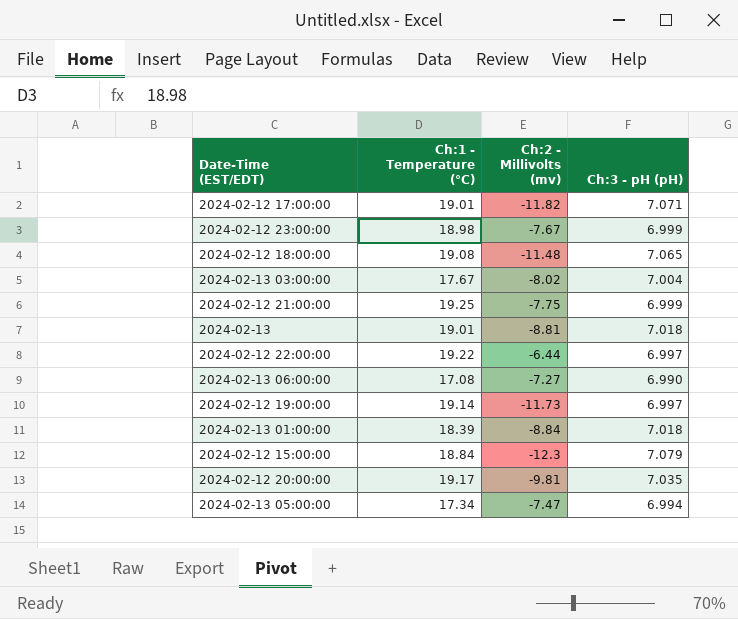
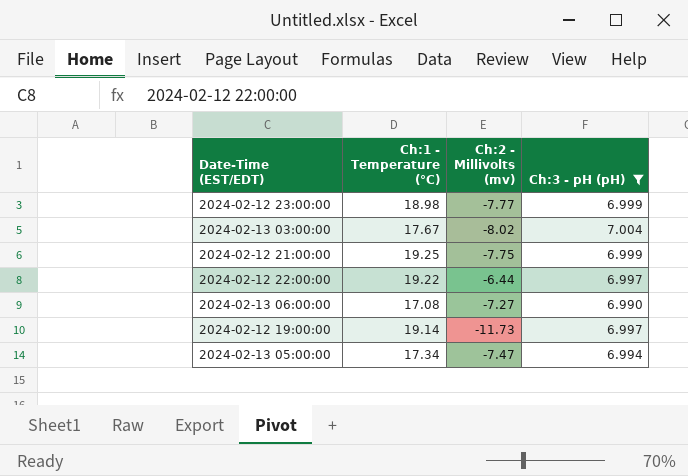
filter: none -> Ch:3 - pH (pH) <= 7.004
2024-02-12 23:00:00 | Ch:2 - Millivolts (mv): -7.67 -> -7.77

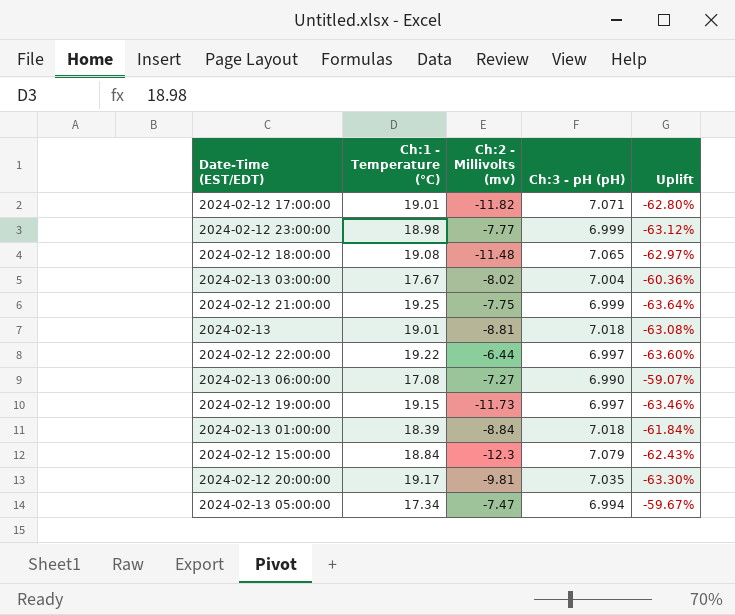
filter: Ch:3 - pH (pH) <= 7.004 -> none
column Uplift | formula: none -> ([Ch:3 - pH (pH)] - [Ch:1 - Temperature (°C)]) / [Ch:1 - Temperature (°C)]
2024-02-12 19:00:00 | Ch:1 - Temperature (°C): 19.14 -> 19.15

